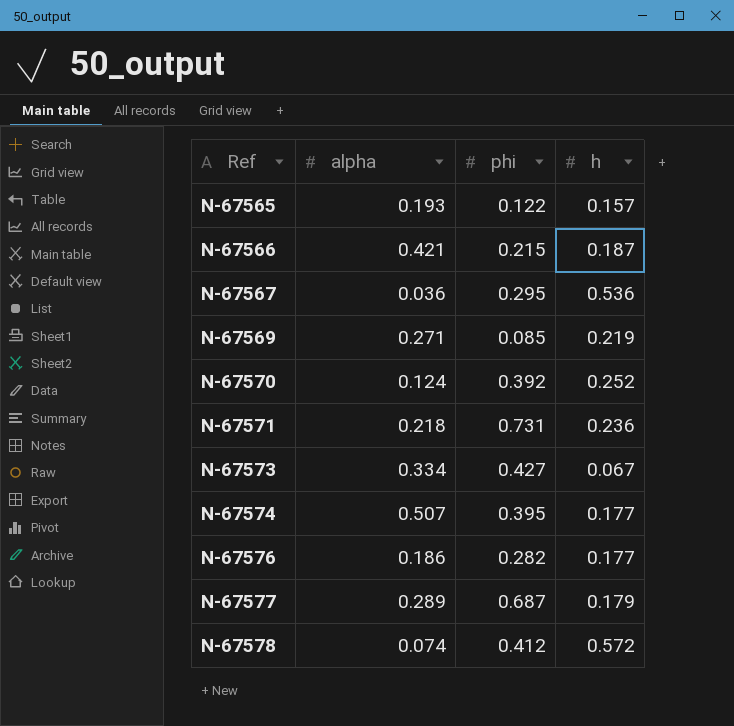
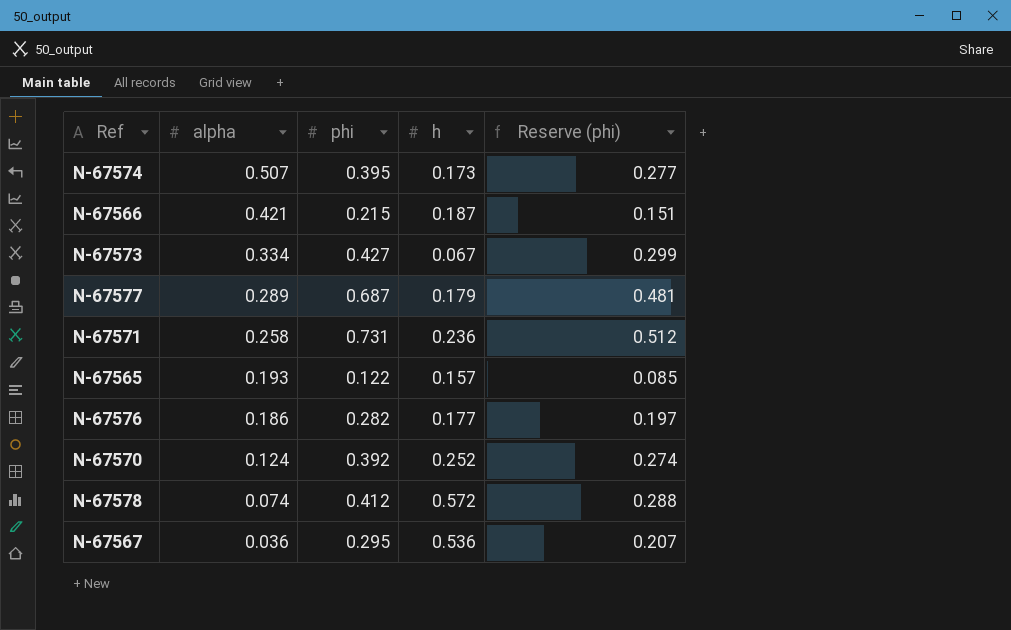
row order: Ref ascending -> alpha descending
column Reserve (phi) | formula: none -> [phi] * 0.7
row N-67569: 0.271 | 0.085 | 0.219 -> none
N-67574 | h: 0.177 -> 0.173
N-67571 | alpha: 0.218 -> 0.258

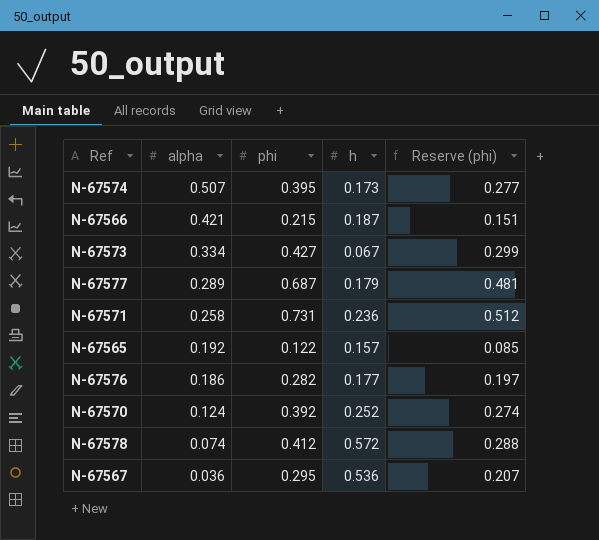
N-67565 | alpha: 0.193 -> 0.192

